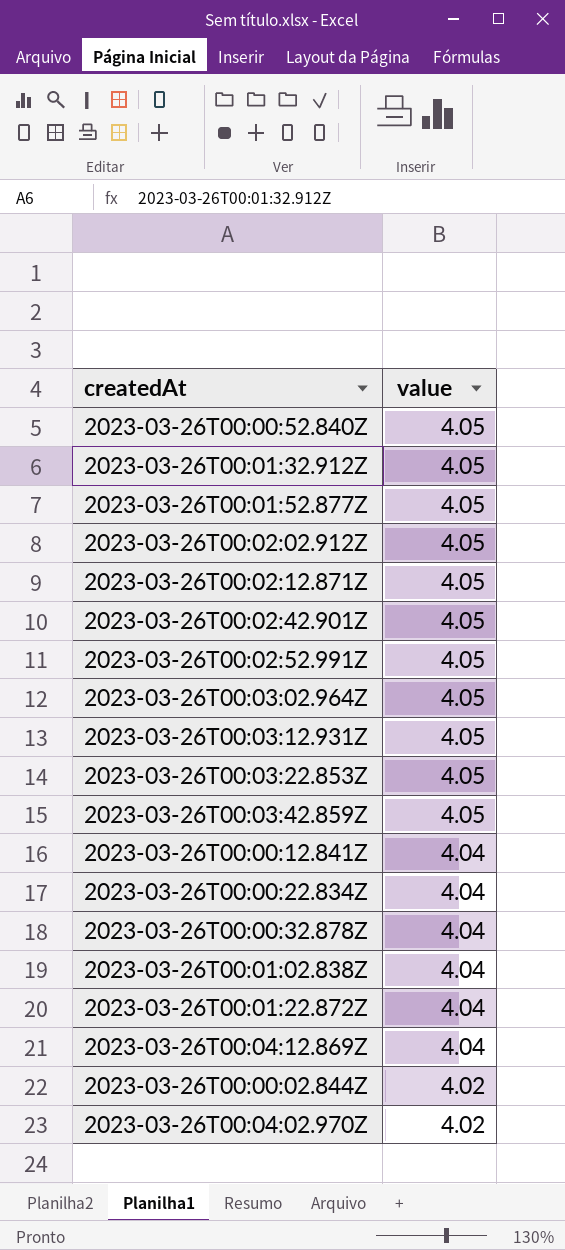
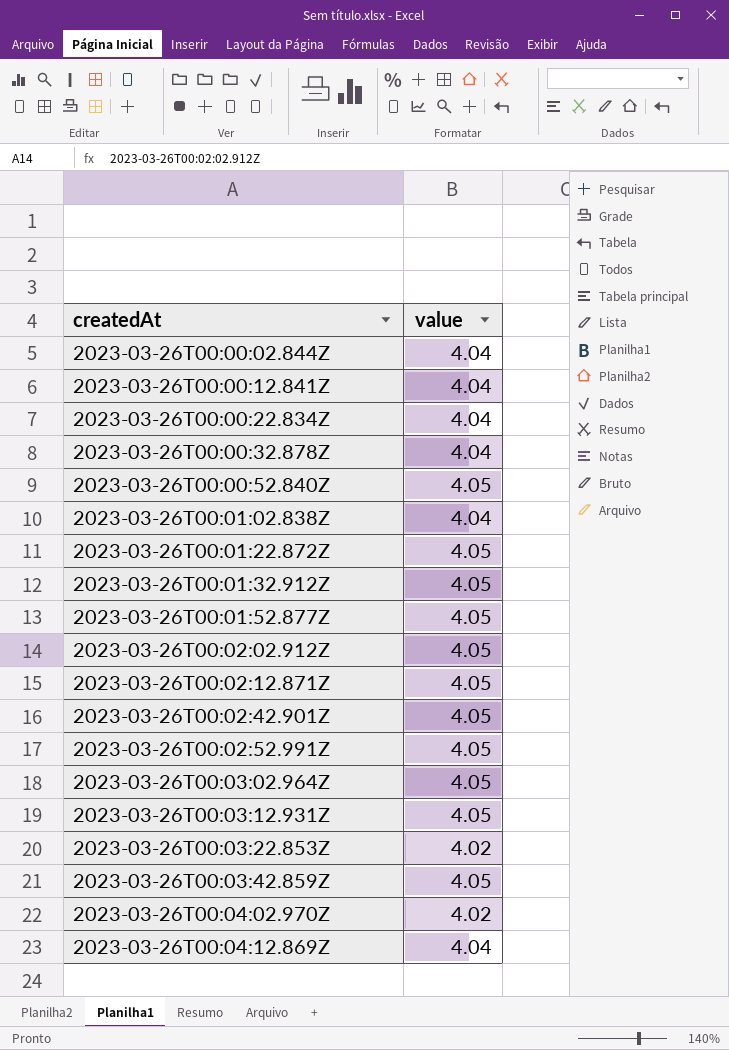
row order: value descending -> createdAt ascending
2023-03-26T00:00:02.844Z | value: 4.02 -> 4.04
2023-03-26T00:01:22.872Z | value: 4.04 -> 4.05
2023-03-26T00:03:22.853Z | value: 4.05 -> 4.02

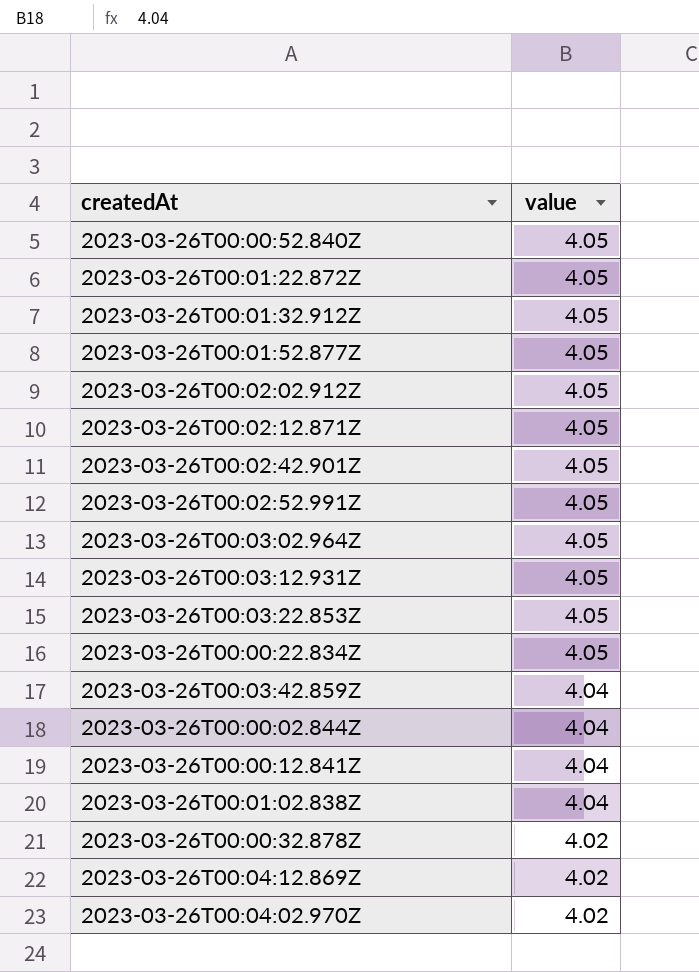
row order: createdAt ascending -> value descending
2023-03-26T00:03:22.853Z | value: 4.02 -> 4.05
2023-03-26T00:00:22.834Z | value: 4.04 -> 4.05
2023-03-26T00:03:42.859Z | value: 4.05 -> 4.04
2023-03-26T00:00:32.878Z | value: 4.04 -> 4.02
2023-03-26T00:04:12.869Z | value: 4.04 -> 4.02

